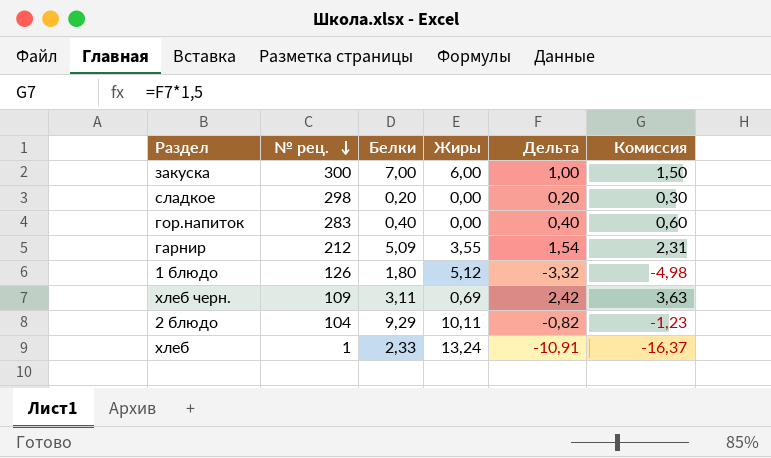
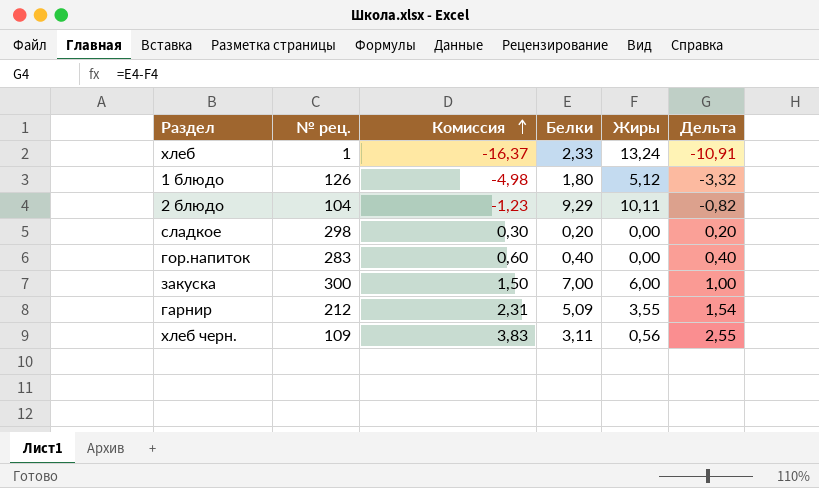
row order: № рец. descending -> Комиссия ascending
column Комиссия | position: 6 -> 3
хлеб черн. | Комиссия: 3,63 -> 3,83
хлеб черн. | Жиры: 0,69 -> 0,56
хлеб черн. | Дельта: 2,42 -> 2,55

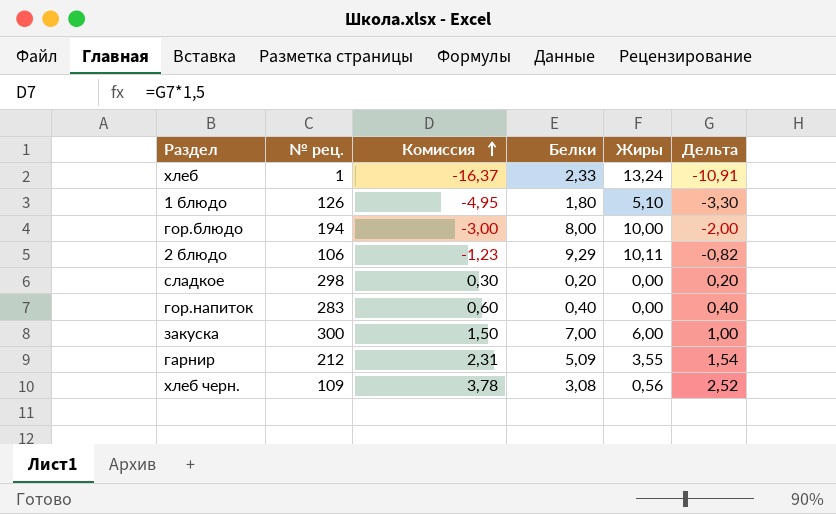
1 блюдо | Комиссия: -4,98 -> -4,95
1 блюдо | Жиры: 5,12 -> 5,10
1 блюдо | Дельта: -3,32 -> -3,30
row гор.блюдо: none -> 194 | -3,00 | 8,00 | 10,00 | -2,00
2 блюдо | № рец.: 104 -> 106
хлеб черн. | Комиссия: 3,83 -> 3,78
хлеб черн. | Белки: 3,11 -> 3,08
хлеб черн. | Дельта: 2,55 -> 2,52

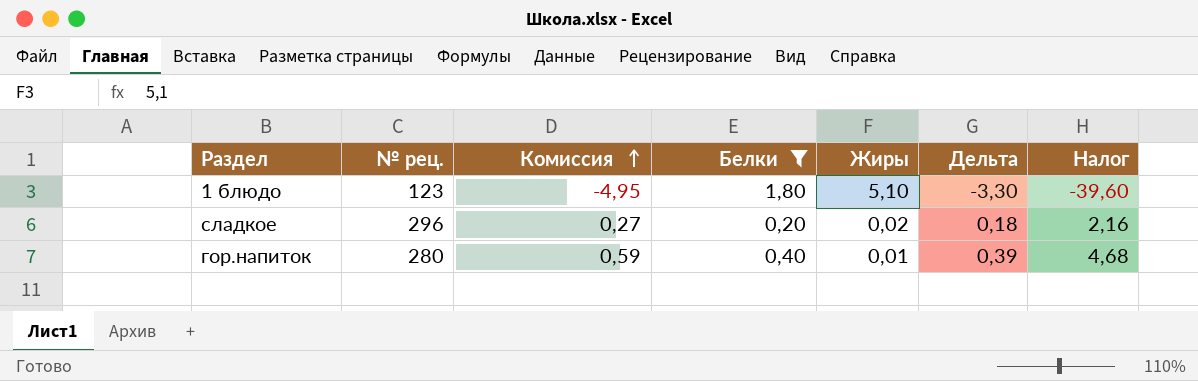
filter: none -> Белки <= 1,80
column Налог | formula: none -> [Дельта] * 12
1 блюдо | № рец.: 126 -> 123
сладкое | № рец.: 298 -> 296
сладкое | Комиссия: 0,30 -> 0,27
сладкое | Жиры: 0,00 -> 0,02
сладкое | Дельта: 0,20 -> 0,18
гор.напиток | № рец.: 283 -> 280
гор.напиток | Комиссия: 0,60 -> 0,59
гор.напиток | Жиры: 0,00 -> 0,01
гор.напиток | Дельта: 0,40 -> 0,39

